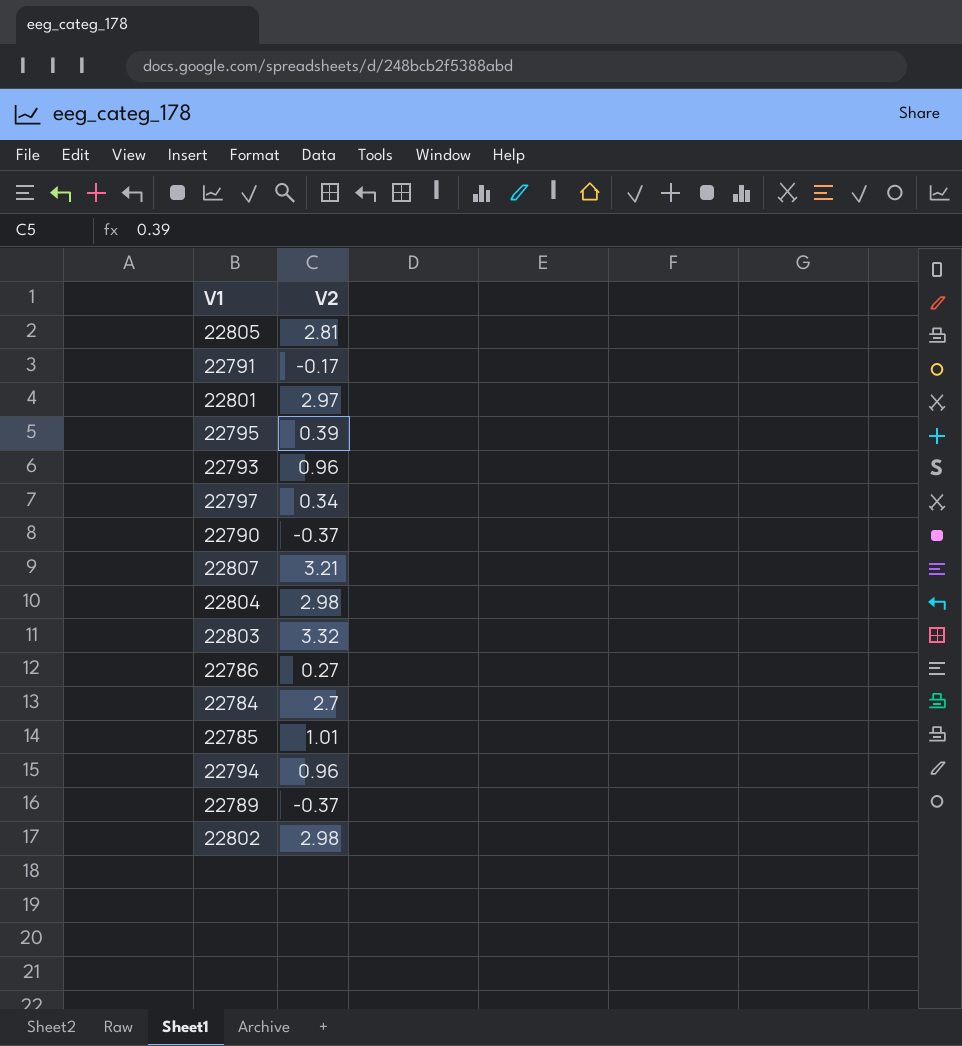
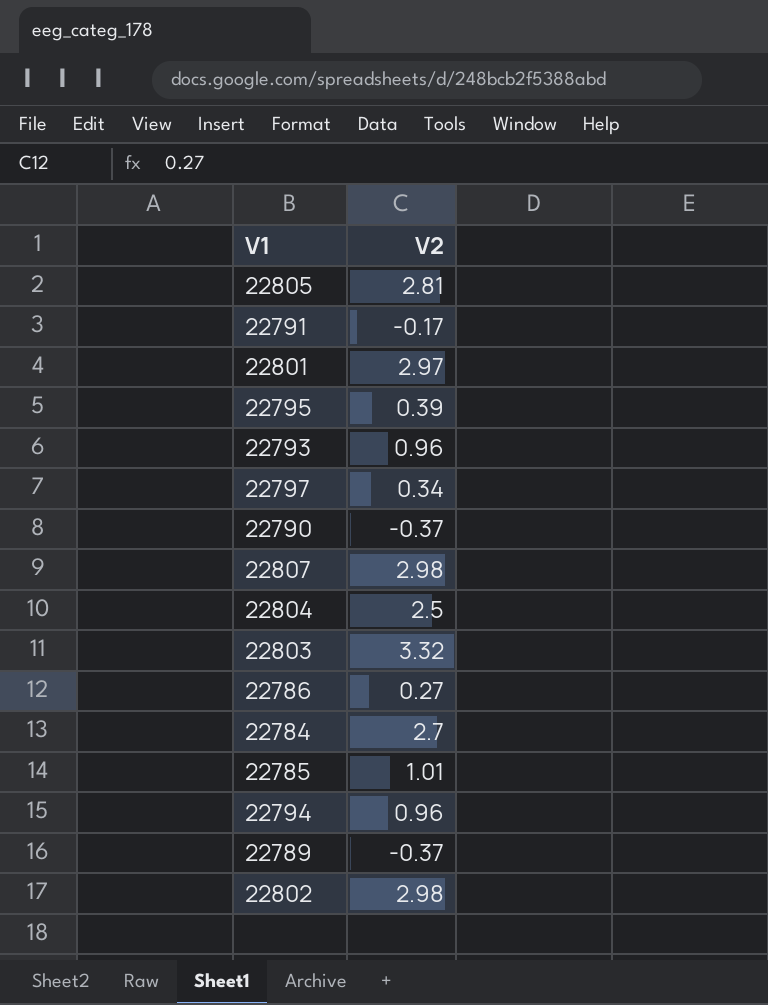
22807 | V2: 3.21 -> 2.98
22804 | V2: 2.98 -> 2.5

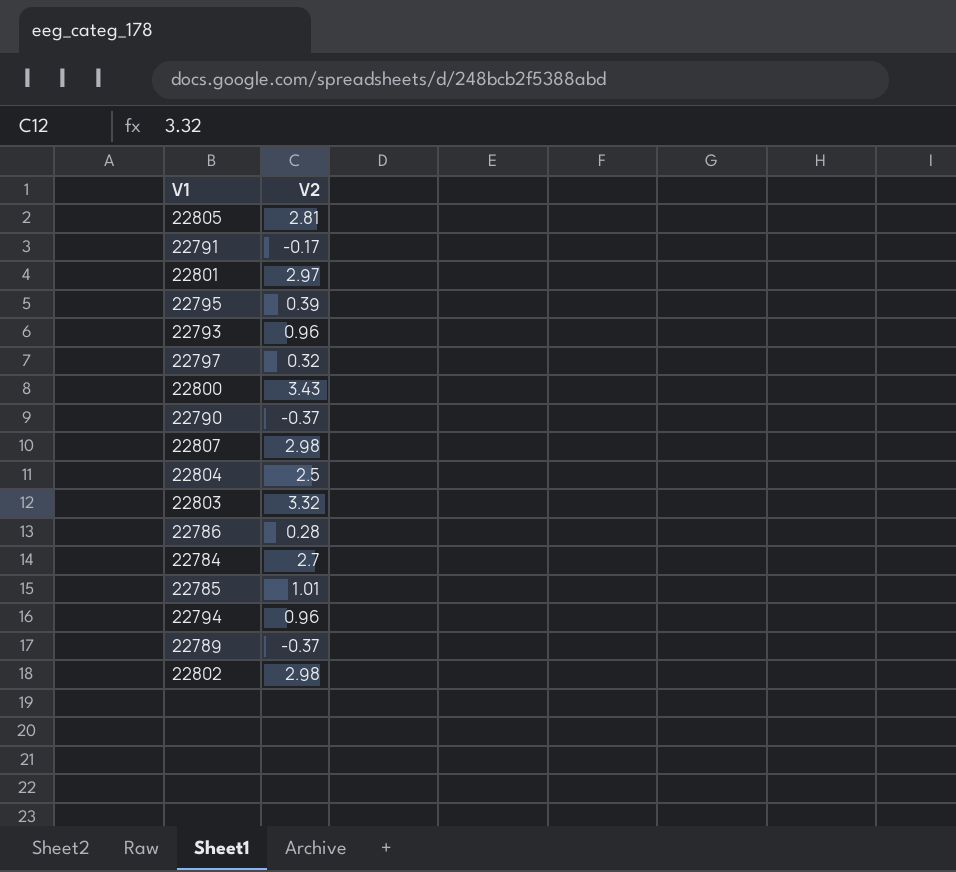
22797 | V2: 0.34 -> 0.32
row 22800: none -> 3.43
22786 | V2: 0.27 -> 0.28

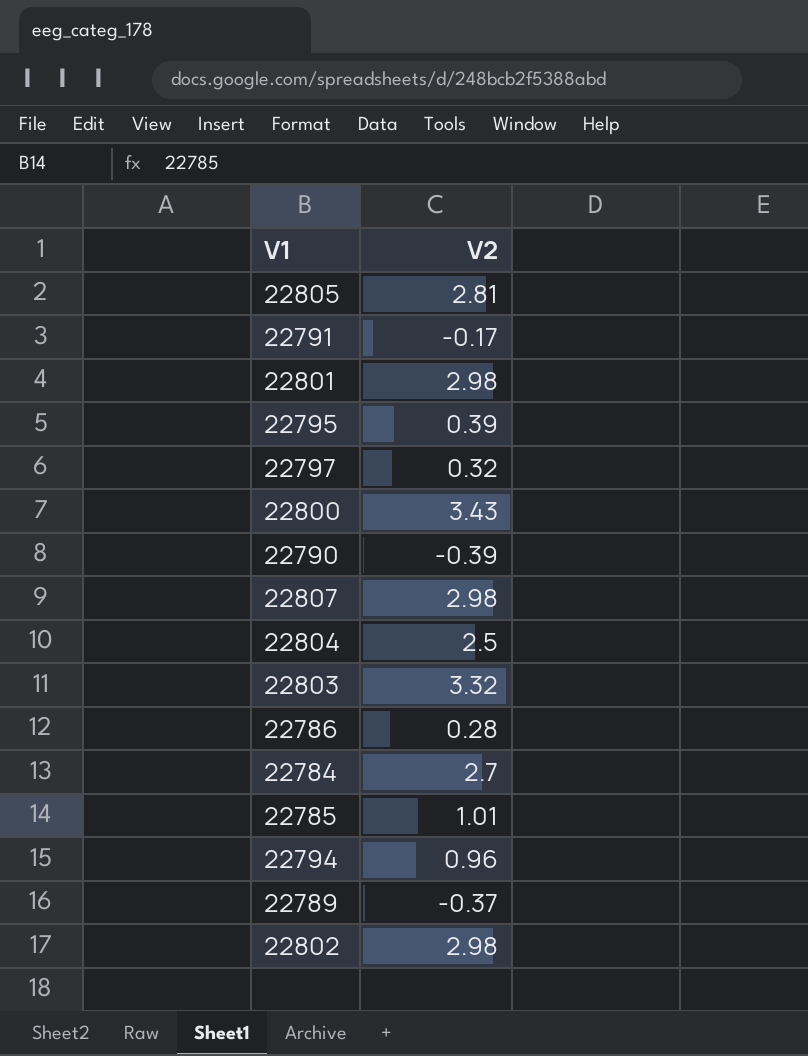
row 22793: 0.96 -> none
22801 | V2: 2.97 -> 2.98
22790 | V2: -0.37 -> -0.39

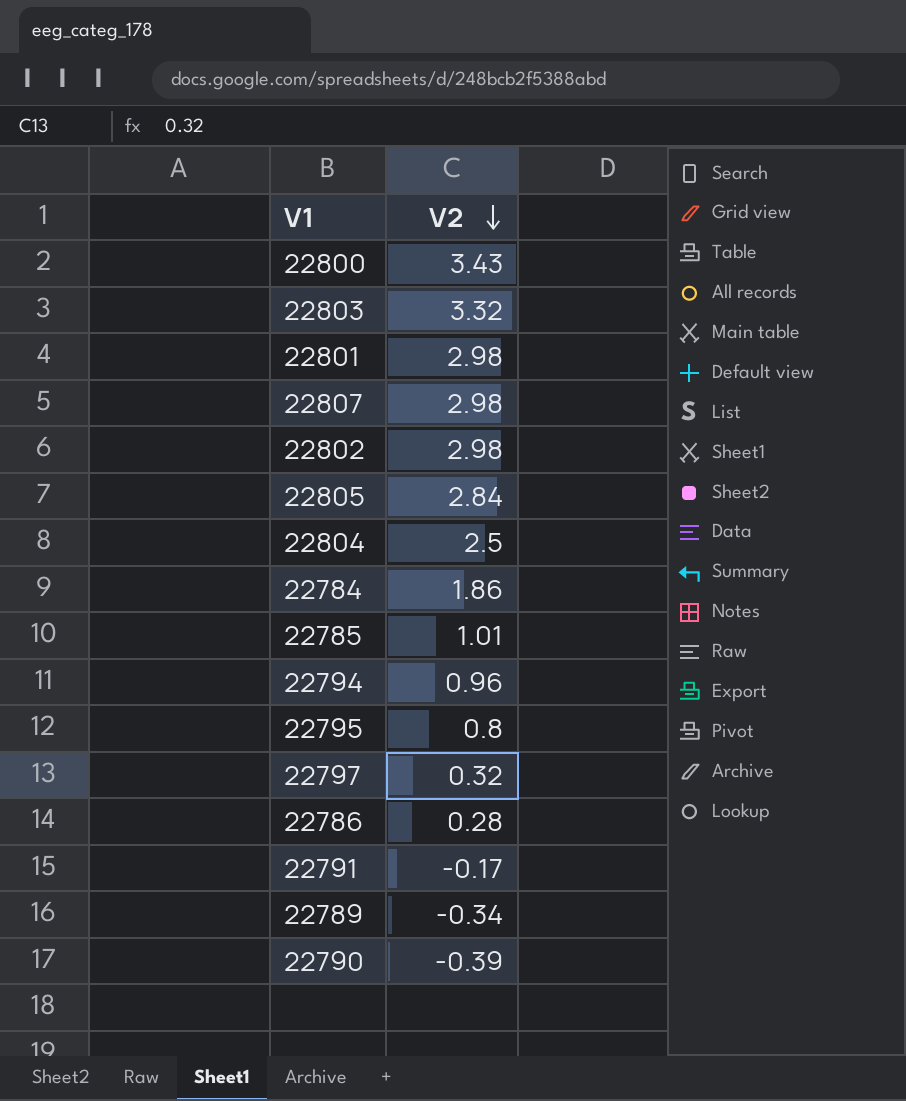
row order: none -> V2 descending
22805 | V2: 2.81 -> 2.84
22784 | V2: 2.7 -> 1.86
22795 | V2: 0.39 -> 0.8
22789 | V2: -0.37 -> -0.34

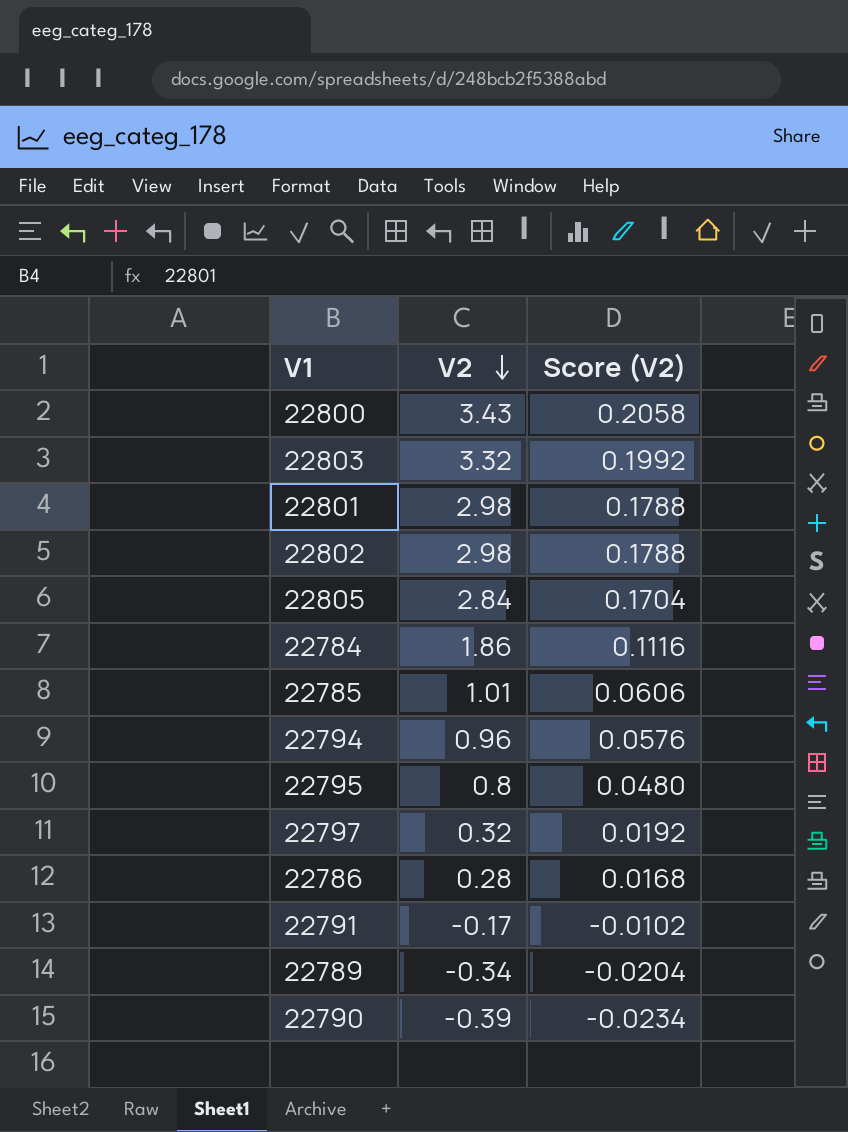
column Score (V2) | formula: none -> [V2] * 0.06
row 22807: 2.98 -> none
row 22804: 2.5 -> none

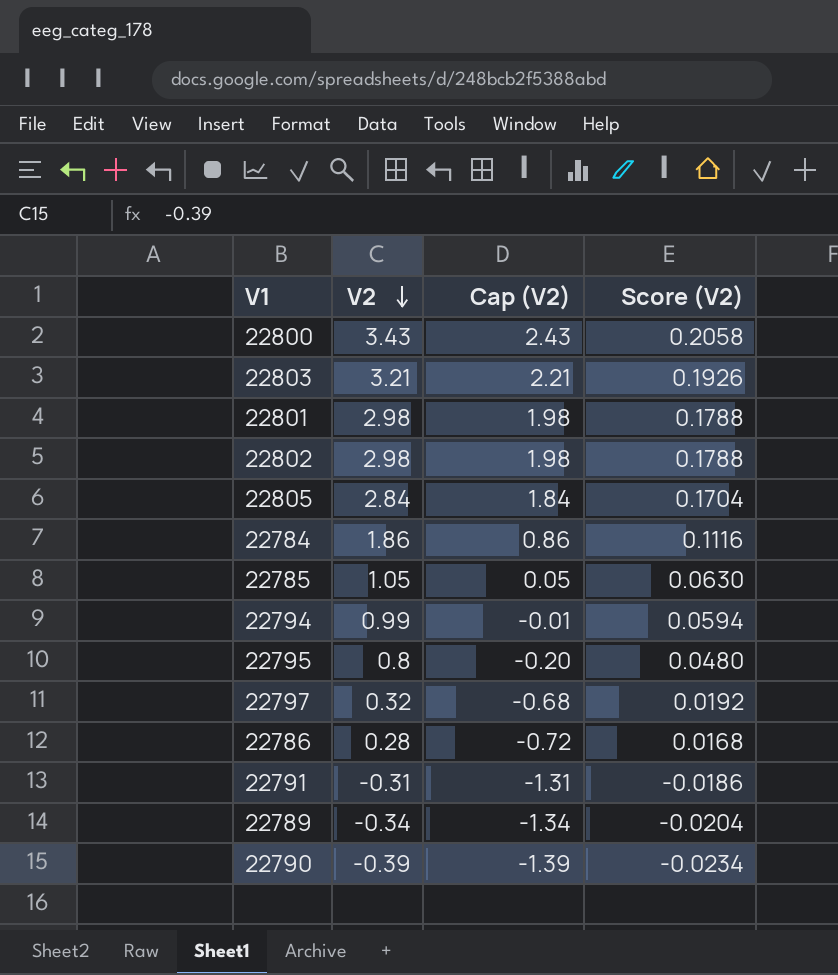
column Cap (V2) | formula: none -> [V2] - 1
22803 | V2: 3.32 -> 3.21
22803 | Score (V2): 0.1992 -> 0.1926
22785 | V2: 1.01 -> 1.05
22785 | Score (V2): 0.0606 -> 0.0630
22794 | V2: 0.96 -> 0.99
22794 | Score (V2): 0.0576 -> 0.0594
22791 | V2: -0.17 -> -0.31
22791 | Score (V2): -0.0102 -> -0.0186

